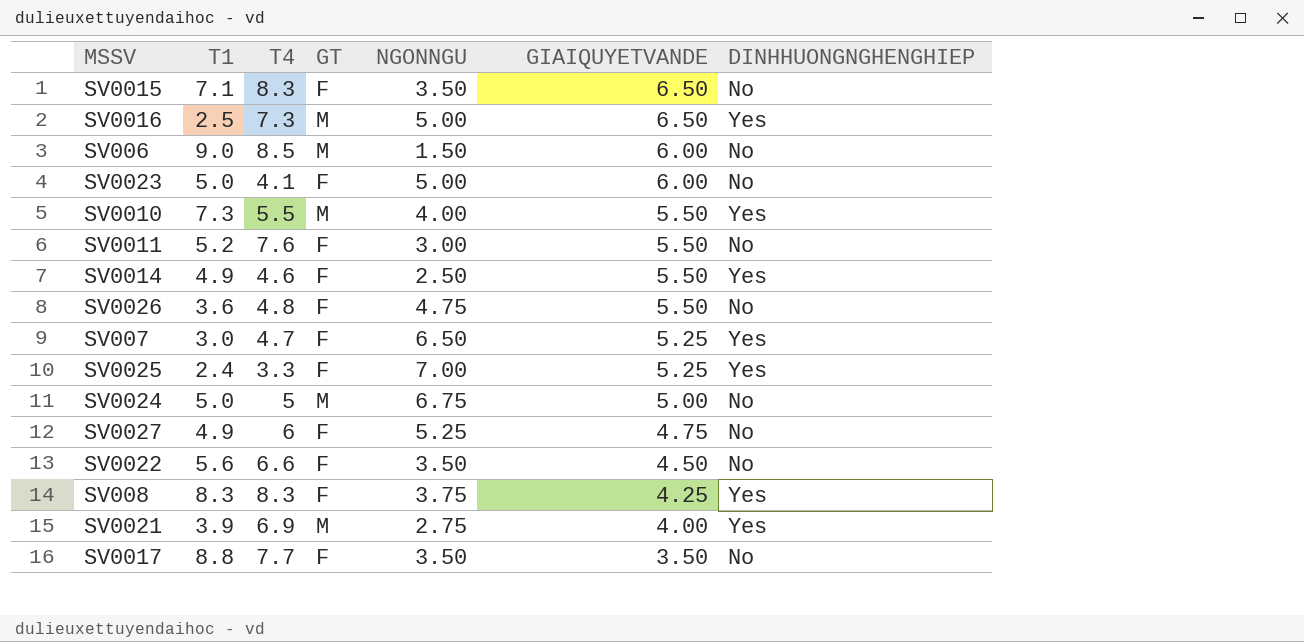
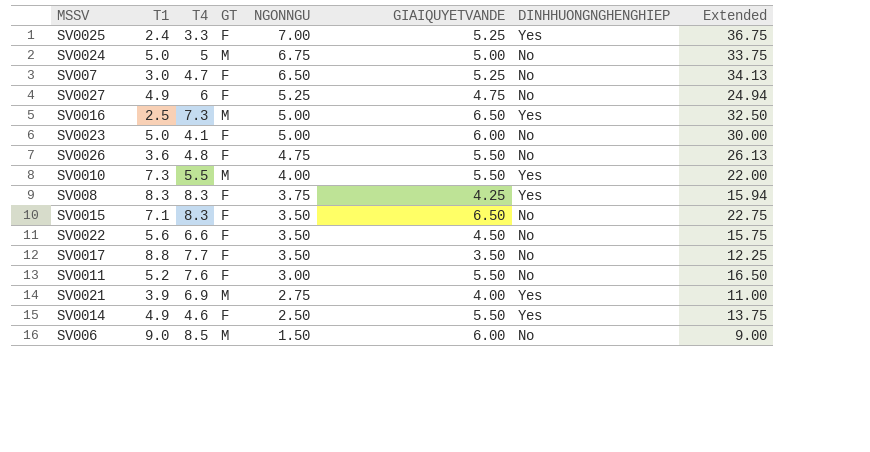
row order: GIAIQUYETVANDE descending -> NGONNGU descending
column Extended | formula: none -> [NGONNGU] * [GIAIQUYETVANDE]
SV007 | DINHHUONGNGHENGHIEP: Yes -> No

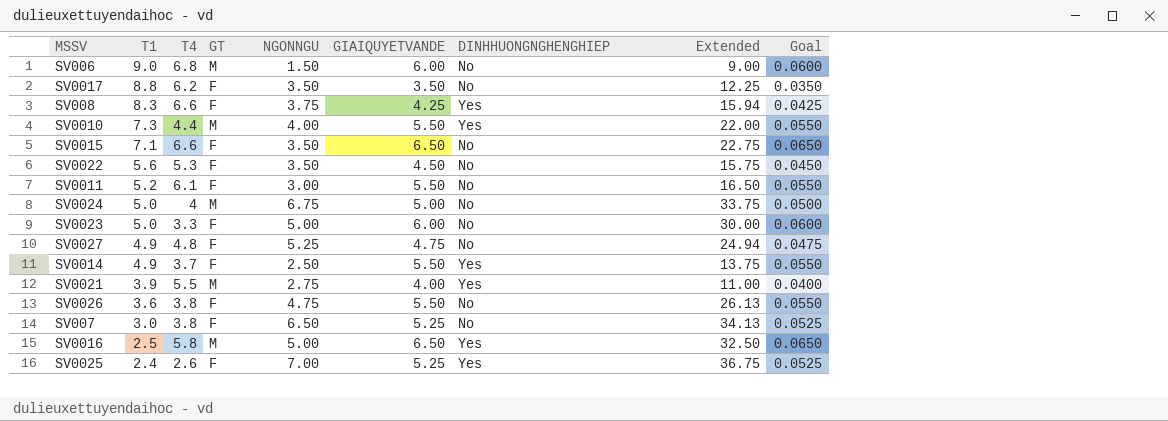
row order: NGONNGU descending -> T1 descending
column Goal | formula: none -> [GIAIQUYETVANDE] * 0.01
SV006 | T4: 8.5 -> 6.8
SV0017 | T4: 7.7 -> 6.2
SV008 | T4: 8.3 -> 6.6
SV0010 | T4: 5.5 -> 4.4
SV0015 | T4: 8.3 -> 6.6
SV0022 | T4: 6.6 -> 5.3
SV0011 | T4: 7.6 -> 6.1
SV0024 | T4: 5 -> 4
SV0023 | T4: 4.1 -> 3.3
SV0027 | T4: 6 -> 4.8
SV0014 | T4: 4.6 -> 3.7
SV0021 | T4: 6.9 -> 5.5
SV0026 | T4: 4.8 -> 3.8
SV007 | T4: 4.7 -> 3.8
SV0016 | T4: 7.3 -> 5.8
SV0025 | T4: 3.3 -> 2.6

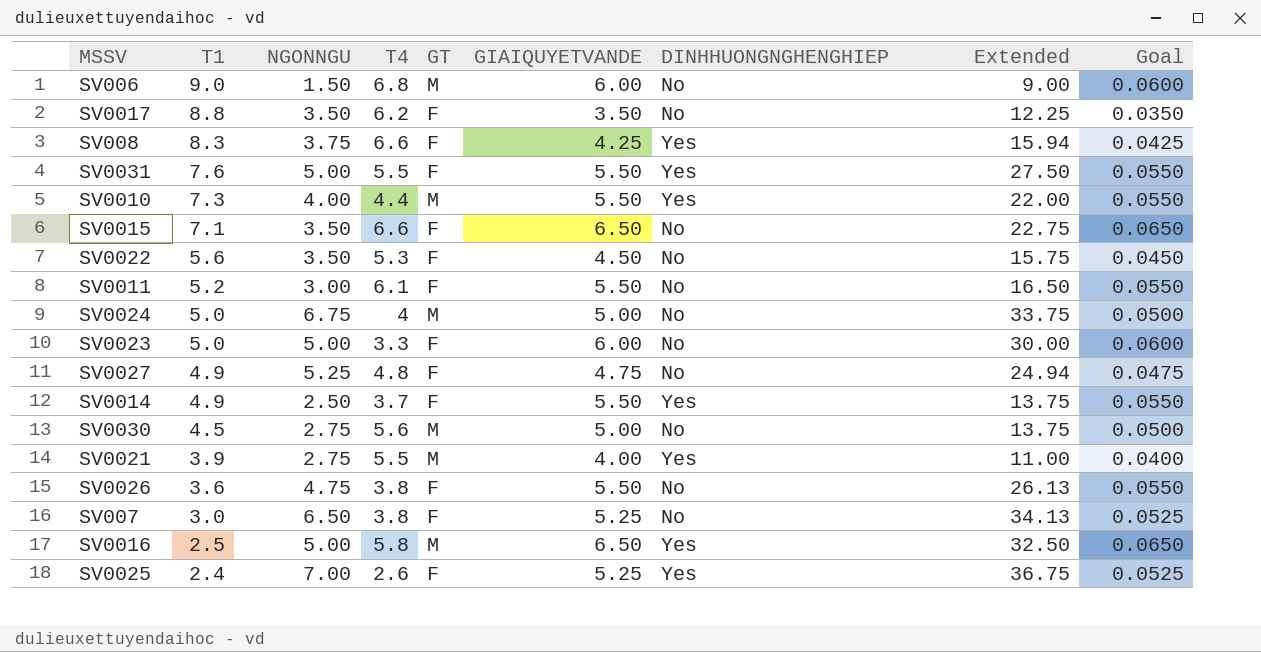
column NGONNGU | position: 5 -> 3
row SV0031: none -> 7.6 | 5.00 | 5.5 | F | 5.50 | Yes | 27.50 | 0.0550
row SV0030: none -> 4.5 | 2.75 | 5.6 | M | 5.00 | No | 13.75 | 0.0500

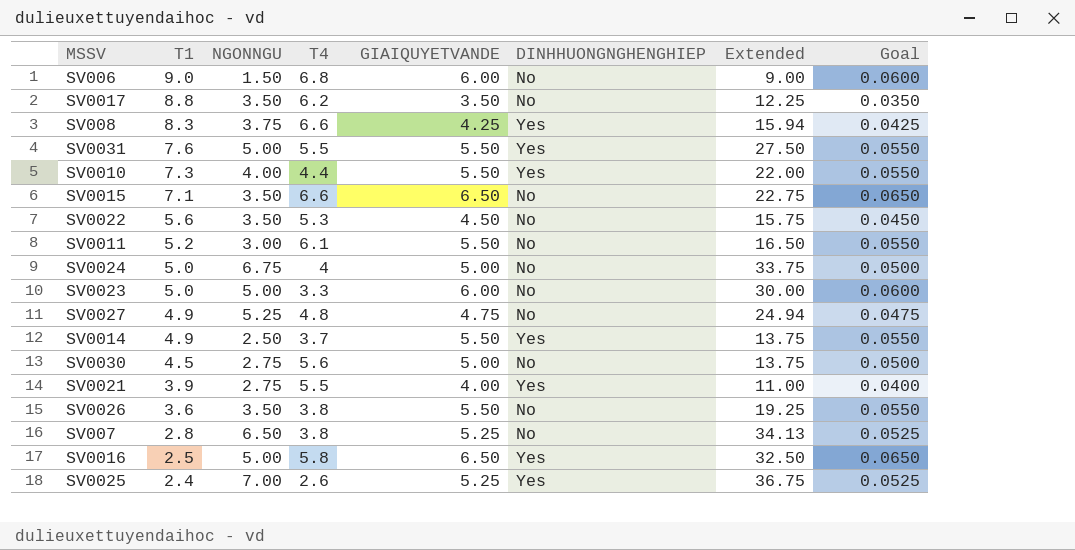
column GT | position: 5 -> none
SV0026 | NGONNGU: 4.75 -> 3.50
SV0026 | Extended: 26.13 -> 19.25
SV007 | T1: 3.0 -> 2.8

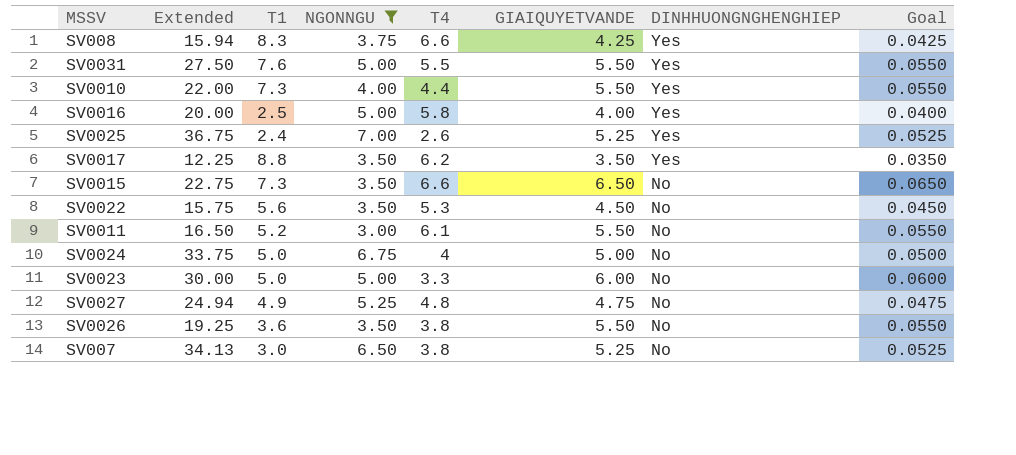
filter: none -> NGONNGU >= 3.00
row order: T1 descending -> DINHHUONGNGHENGHIEP descending
column Extended | position: 7 -> 2
SV0016 | Extended: 32.50 -> 20.00
SV0016 | GIAIQUYETVANDE: 6.50 -> 4.00
SV0016 | Goal: 0.0650 -> 0.0400
SV0017 | DINHHUONGNGHENGHIEP: No -> Yes
SV0015 | T1: 7.1 -> 7.3
SV007 | T1: 2.8 -> 3.0

